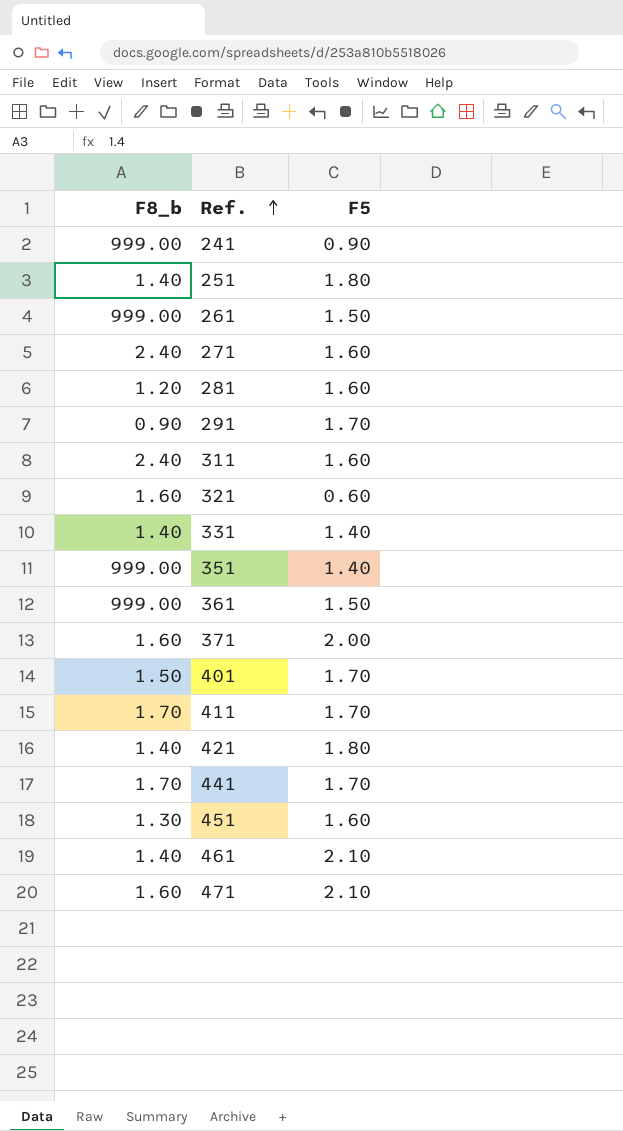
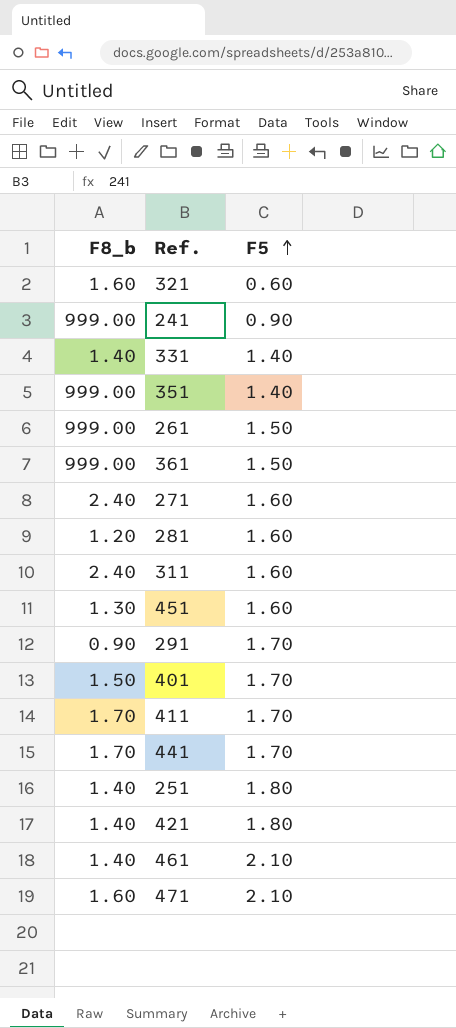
row order: Ref. ascending -> F5 ascending
row 371: 1.60 | 2.00 -> none

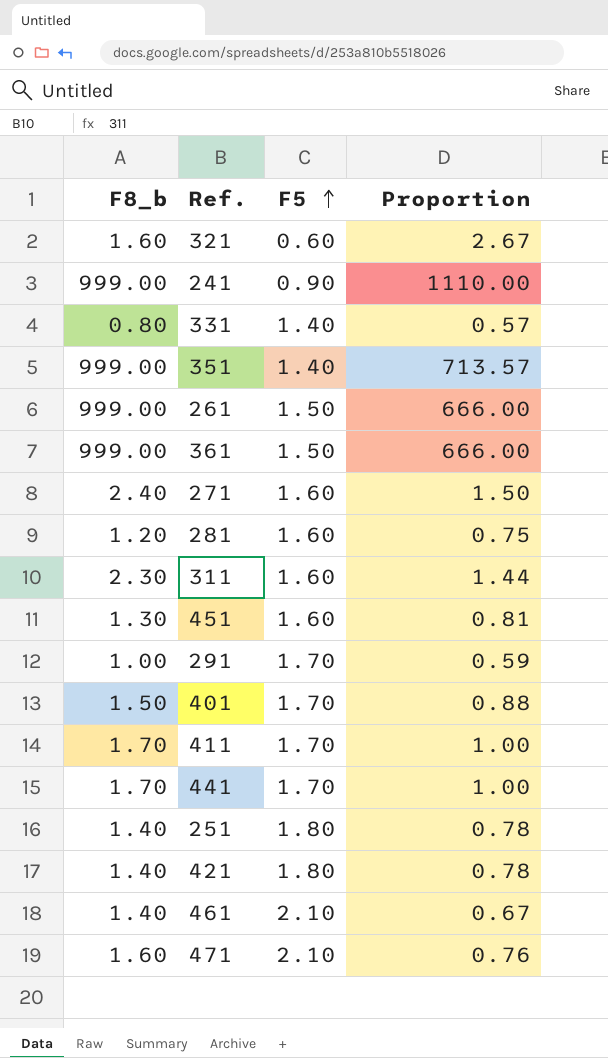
column Proportion | formula: none -> [F8_b] / [F5]
331 | F8_b: 1.40 -> 0.80
311 | F8_b: 2.40 -> 2.30
291 | F8_b: 0.90 -> 1.00

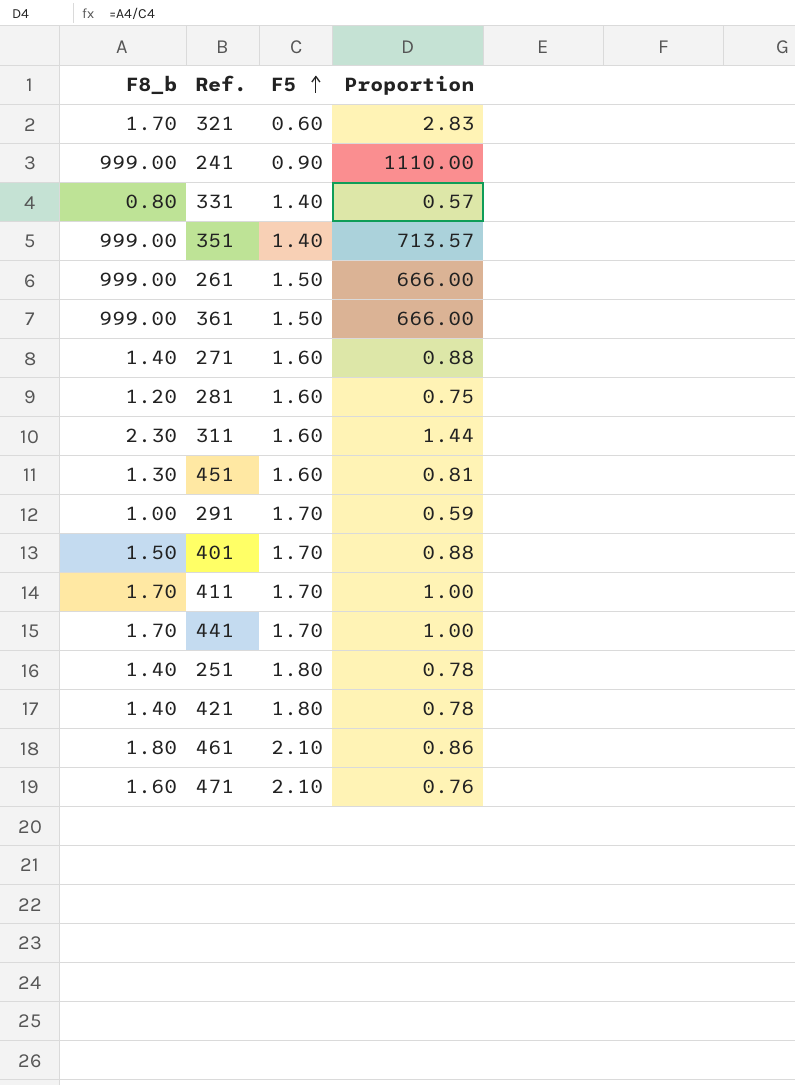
321 | F8_b: 1.60 -> 1.70
321 | Proportion: 2.67 -> 2.83
271 | F8_b: 2.40 -> 1.40
271 | Proportion: 1.50 -> 0.88
461 | F8_b: 1.40 -> 1.80
461 | Proportion: 0.67 -> 0.86

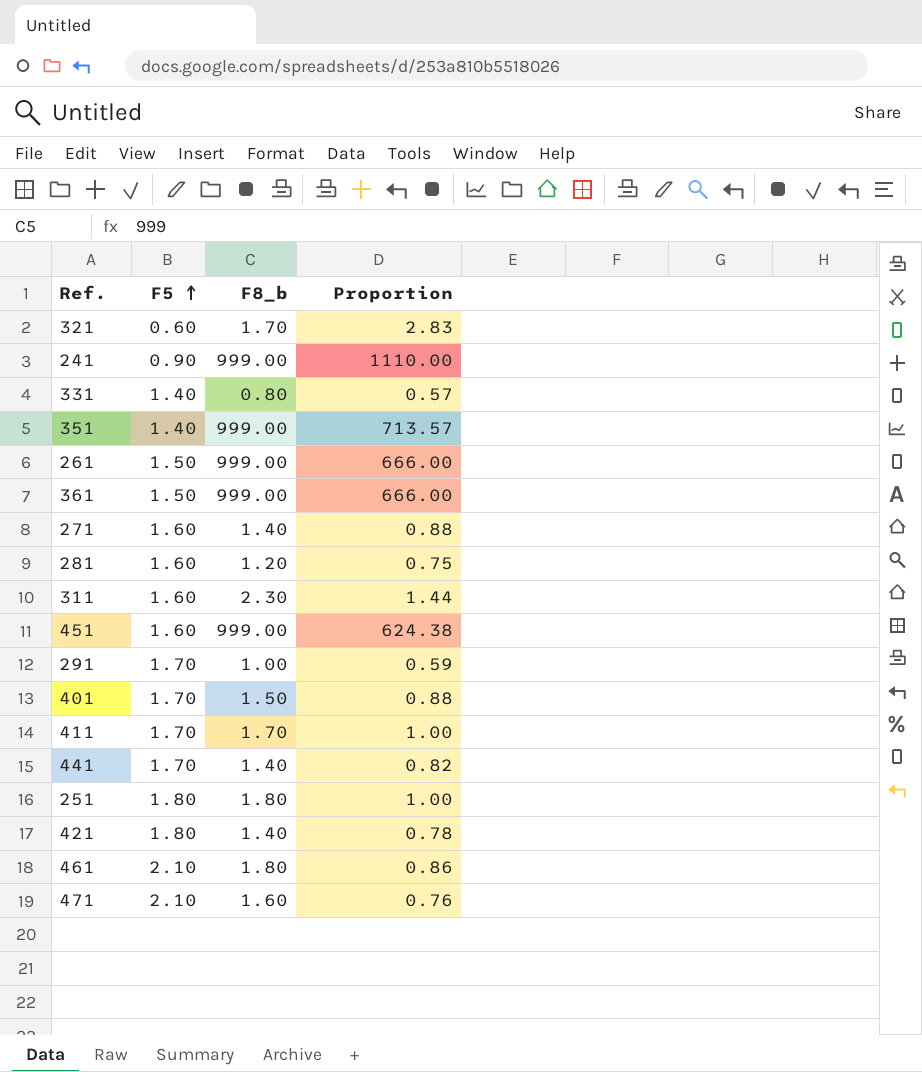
column F8_b | position: 1 -> 3
451 | F8_b: 1.30 -> 999.00
451 | Proportion: 0.81 -> 624.38
441 | F8_b: 1.70 -> 1.40
441 | Proportion: 1.00 -> 0.82
251 | F8_b: 1.40 -> 1.80
251 | Proportion: 0.78 -> 1.00

